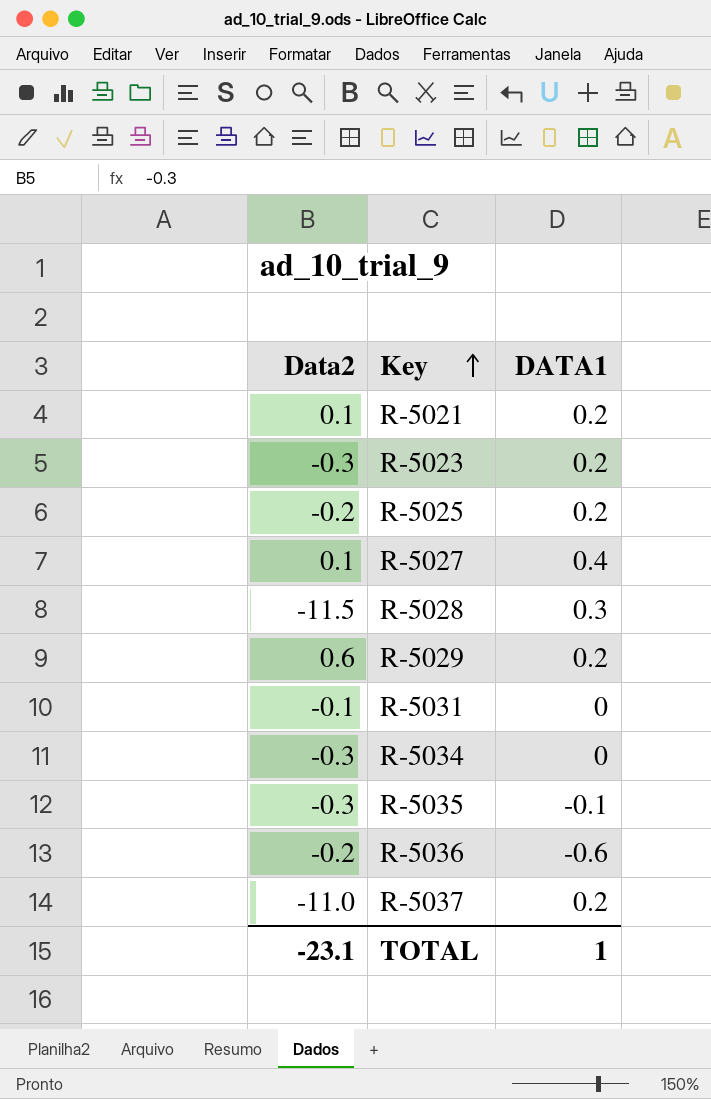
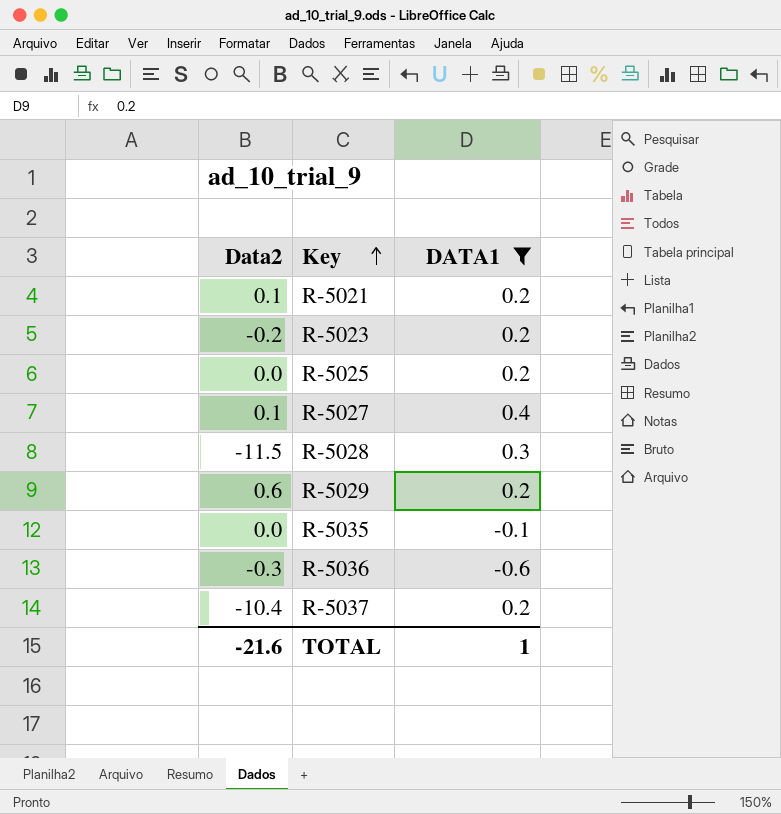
filter: none -> DATA1 != 0
R-5023 | Data2: -0.3 -> -0.2
R-5025 | Data2: -0.2 -> 0.0
R-5035 | Data2: -0.3 -> 0.0
R-5036 | Data2: -0.2 -> -0.3
R-5037 | Data2: -11.0 -> -10.4
TOTAL | Data2: -23.1 -> -21.6

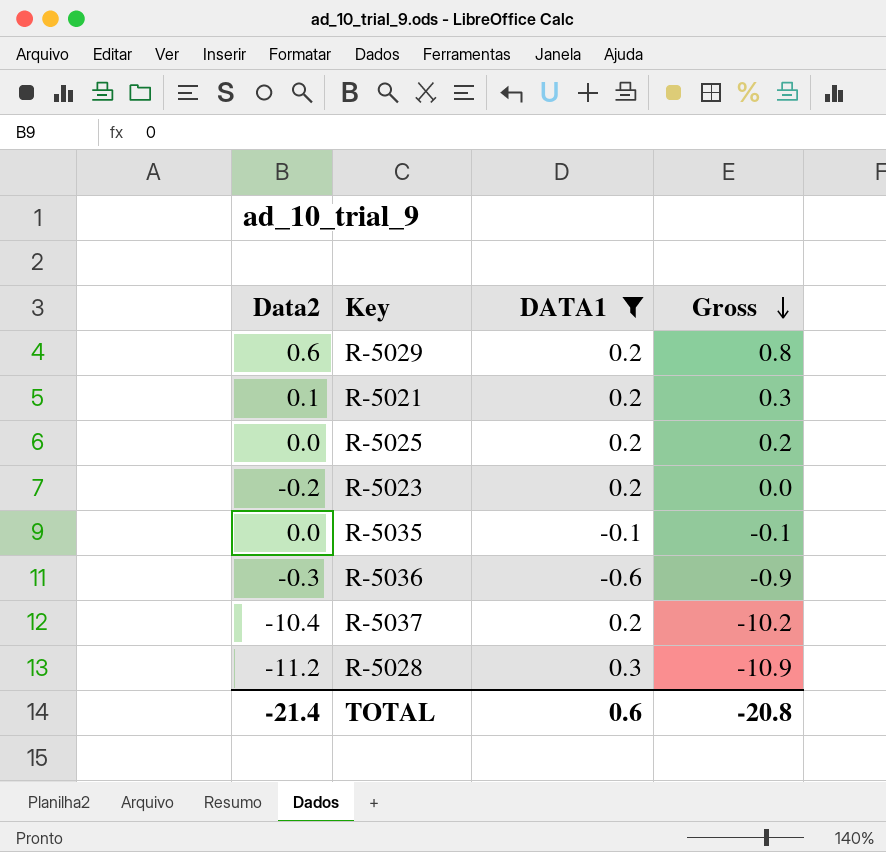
row order: Key ascending -> Gross descending
column Gross | formula: none -> [Data2] + [DATA1]
row R-5027: 0.1 | 0.4 -> none
R-5028 | Data2: -11.5 -> -11.2
TOTAL | Data2: -21.6 -> -21.4
TOTAL | DATA1: 1 -> 0.6

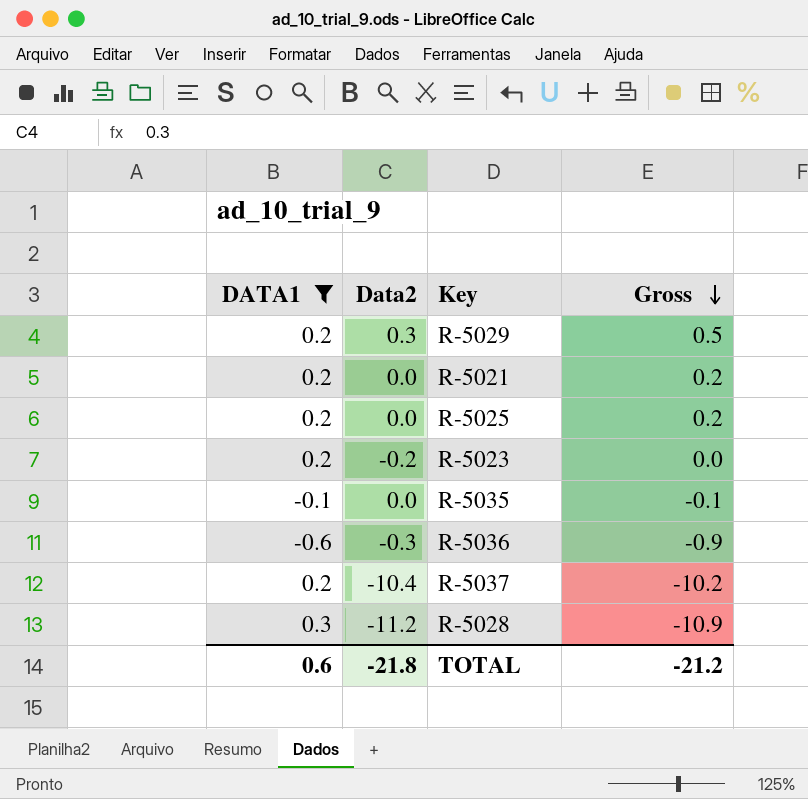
column DATA1 | position: 3 -> 1
R-5029 | Data2: 0.6 -> 0.3
R-5029 | Gross: 0.8 -> 0.5
R-5021 | Data2: 0.1 -> 0.0
R-5021 | Gross: 0.3 -> 0.2
TOTAL | Data2: -21.4 -> -21.8
TOTAL | Gross: -20.8 -> -21.2

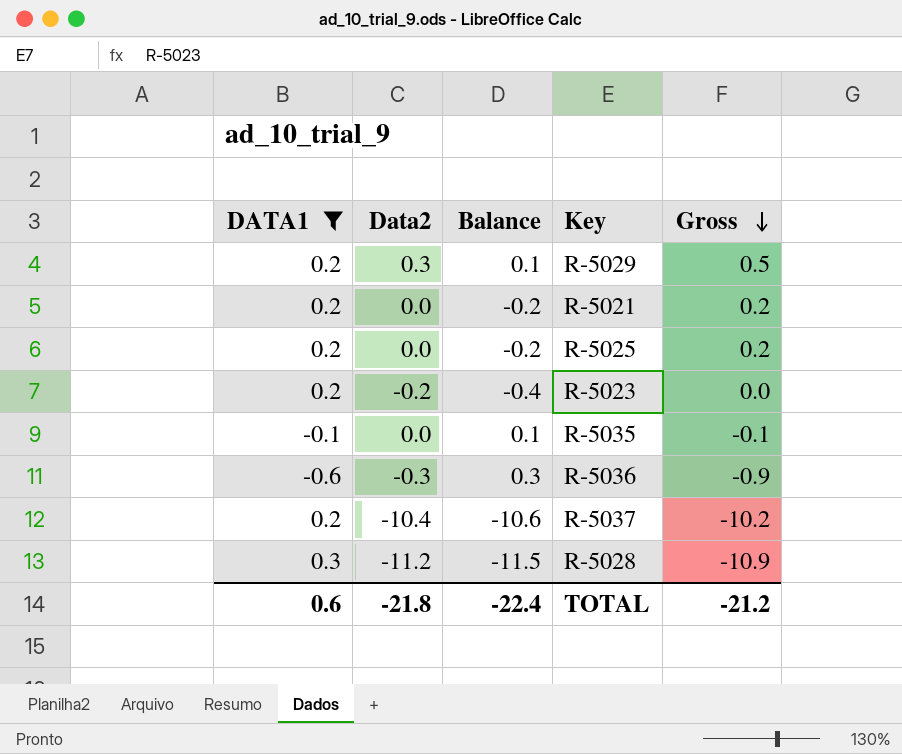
column Balance | formula: none -> [Data2] - [DATA1]

